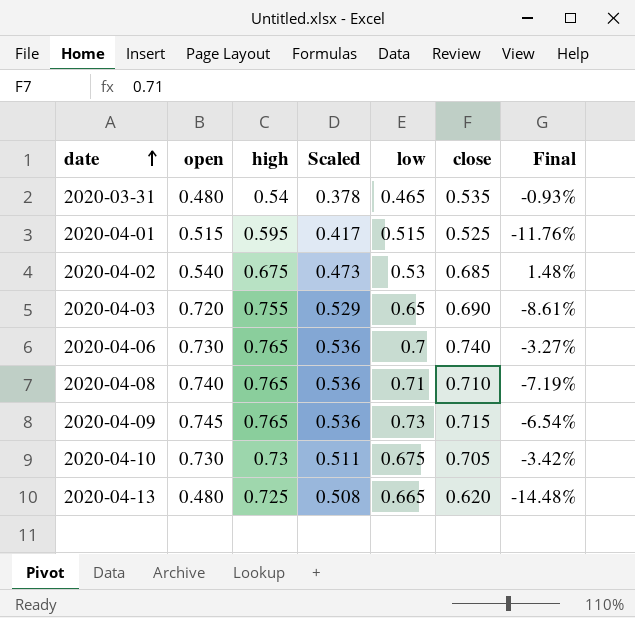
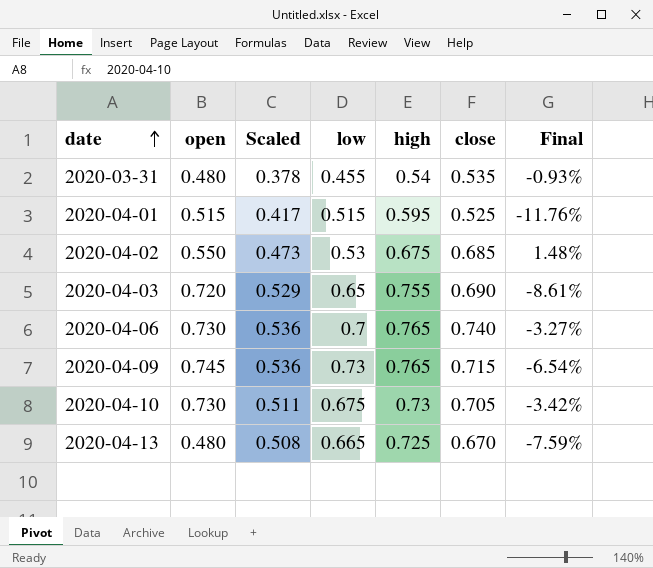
column high | position: 3 -> 5
row 2020-04-08: 0.740 | 0.765 | 0.536 | 0.71 | 0.710 | -7.19% -> none
2020-03-31 | low: 0.465 -> 0.455
2020-04-02 | open: 0.540 -> 0.550
2020-04-13 | close: 0.620 -> 0.670
2020-04-13 | Final: -14.48% -> -7.59%

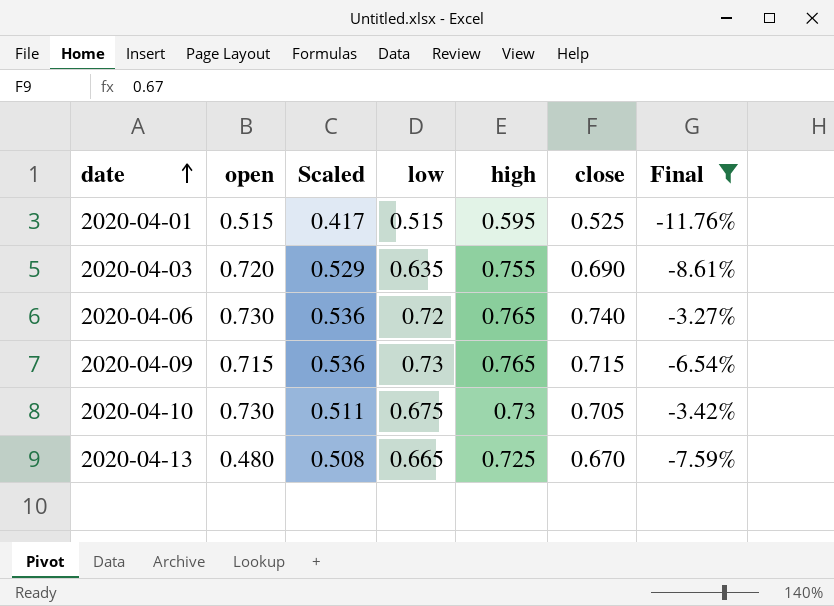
filter: none -> Final <= -3.27%
2020-04-03 | low: 0.65 -> 0.635
2020-04-06 | low: 0.7 -> 0.72
2020-04-09 | open: 0.745 -> 0.715

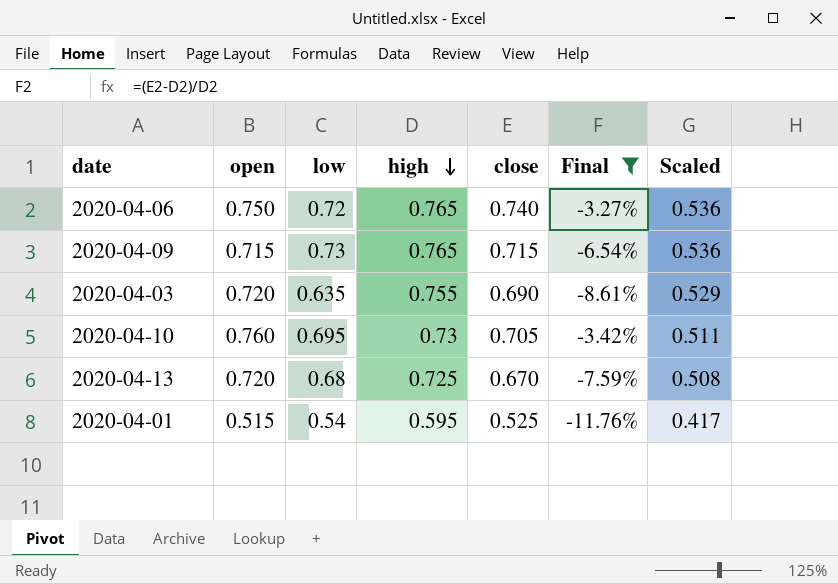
row order: date ascending -> high descending
column Scaled | position: 3 -> 7
2020-04-06 | open: 0.730 -> 0.750
2020-04-10 | open: 0.730 -> 0.760
2020-04-10 | low: 0.675 -> 0.695
2020-04-13 | open: 0.480 -> 0.720
2020-04-13 | low: 0.665 -> 0.68
2020-04-01 | low: 0.515 -> 0.54

